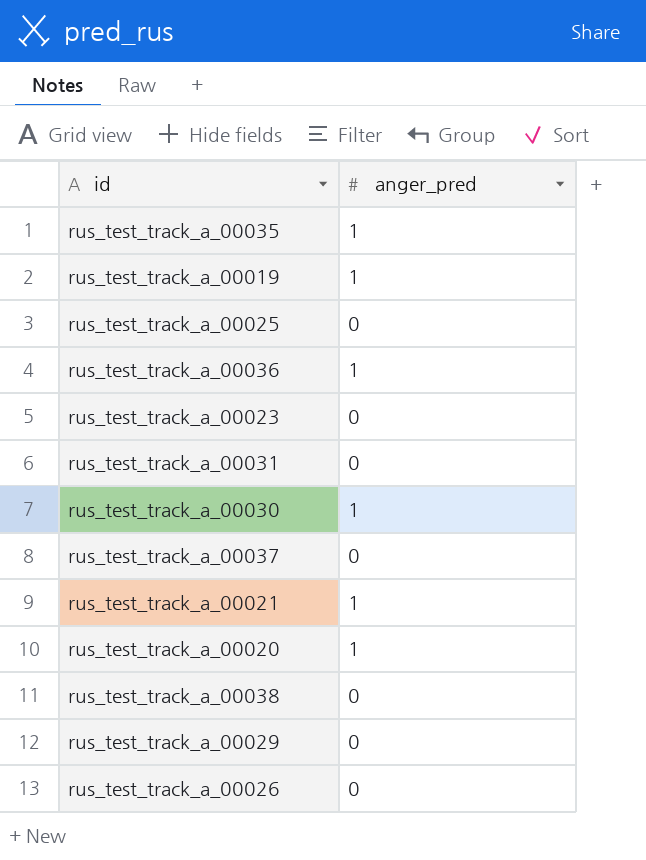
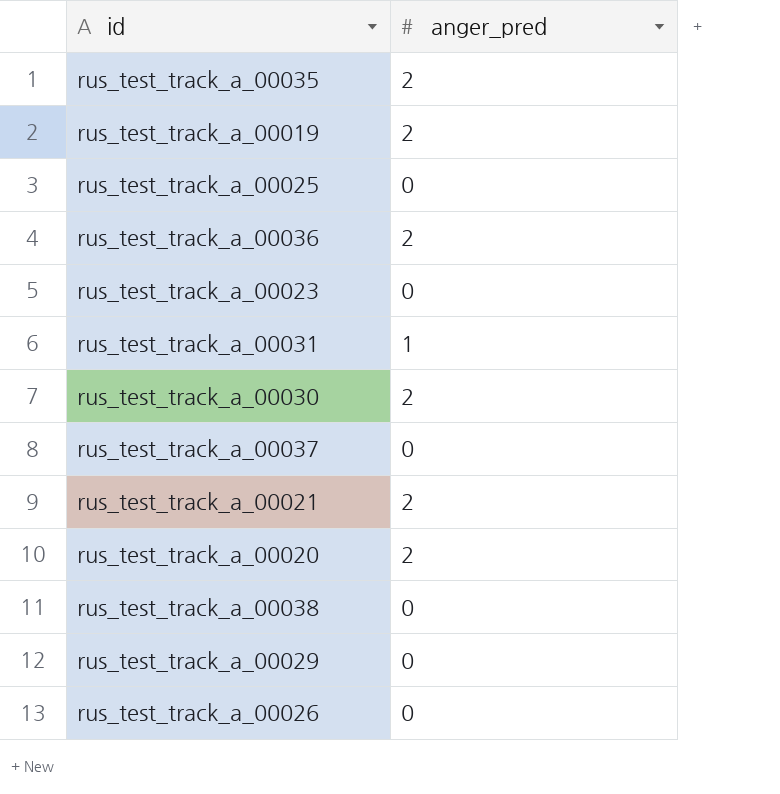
rus_test_track_a_00035 | anger_pred: 1 -> 2
rus_test_track_a_00019 | anger_pred: 1 -> 2
rus_test_track_a_00036 | anger_pred: 1 -> 2
rus_test_track_a_00031 | anger_pred: 0 -> 1
rus_test_track_a_00030 | anger_pred: 1 -> 2
rus_test_track_a_00021 | anger_pred: 1 -> 2
rus_test_track_a_00020 | anger_pred: 1 -> 2

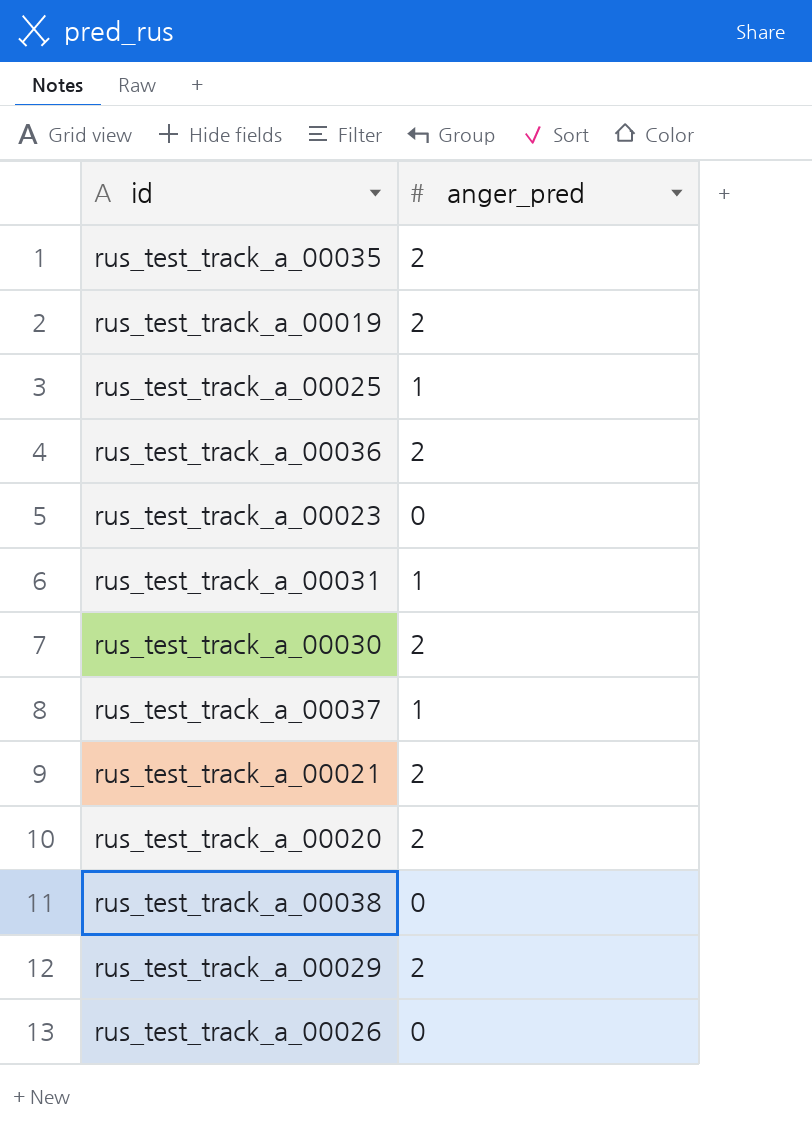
rus_test_track_a_00025 | anger_pred: 0 -> 1
rus_test_track_a_00037 | anger_pred: 0 -> 1
rus_test_track_a_00029 | anger_pred: 0 -> 2

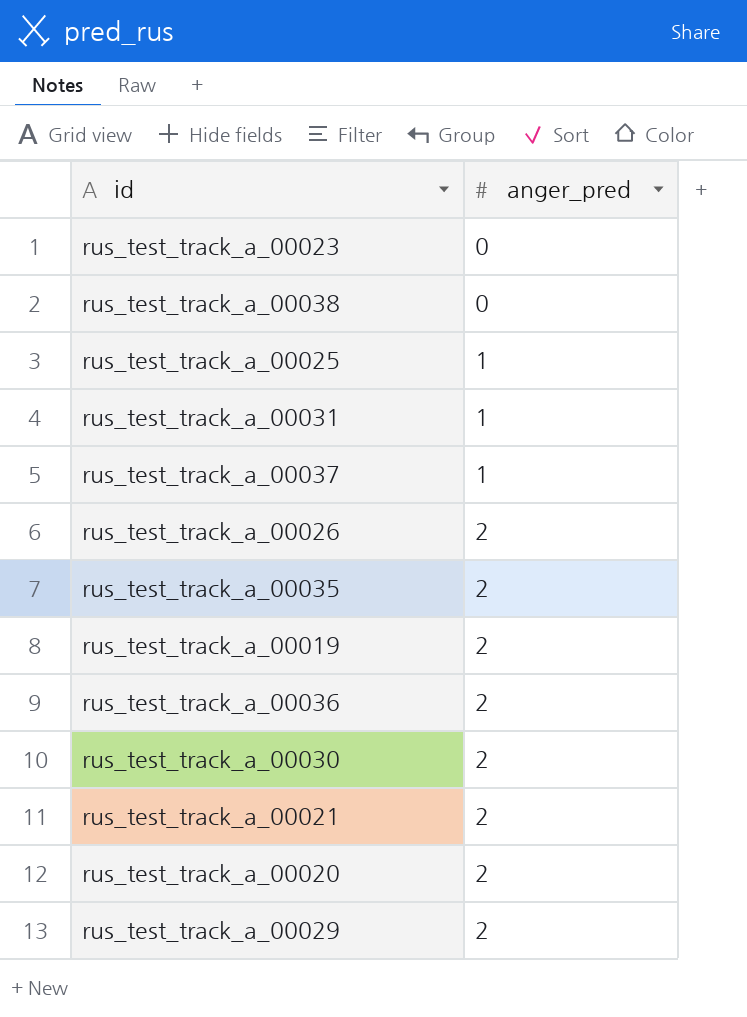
row order: none -> anger_pred ascending
rus_test_track_a_00026 | anger_pred: 0 -> 2

